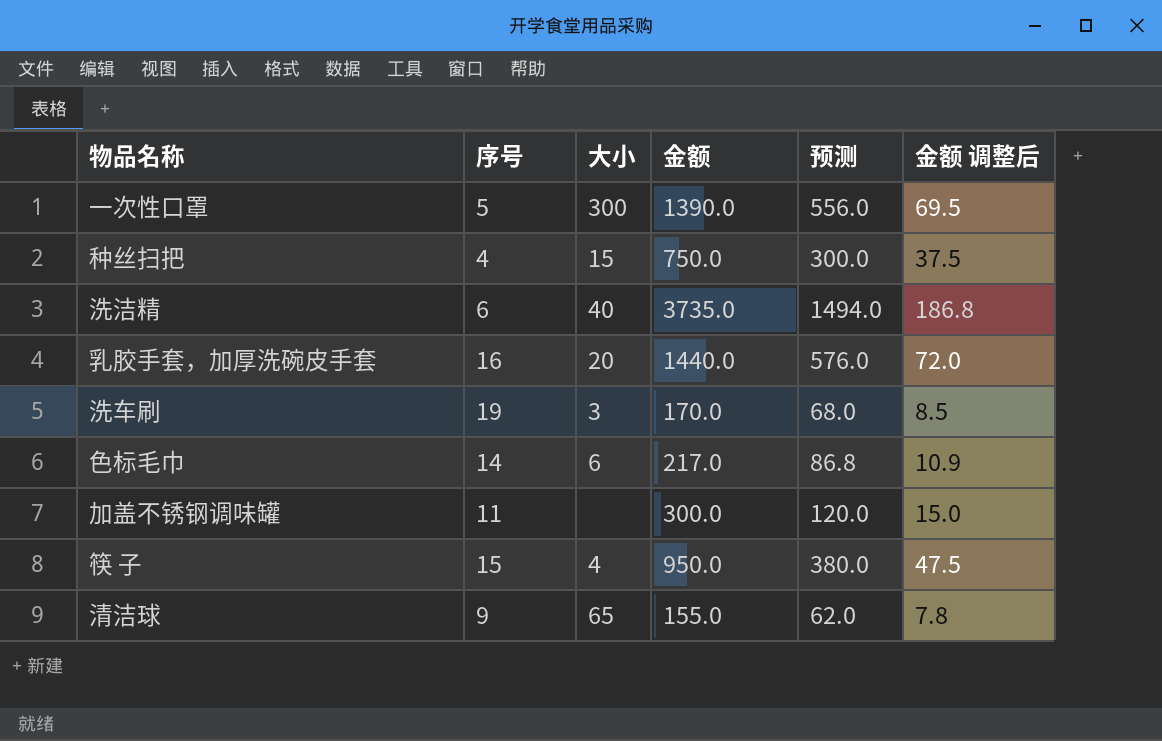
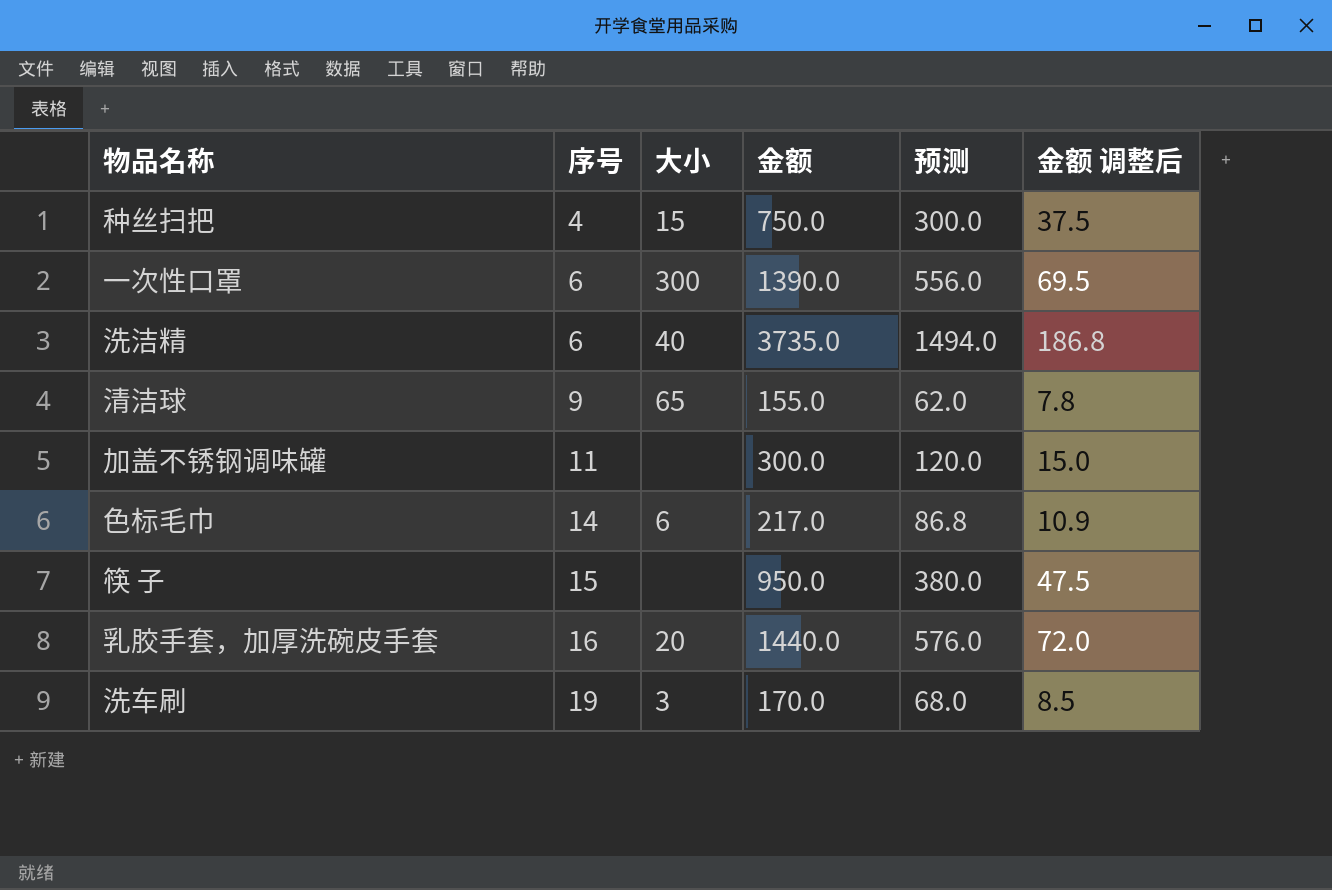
row order: none -> 序号 ascending
一次性口罩 | 序号: 5 -> 6
筷 子 | 大小: 4 -> none

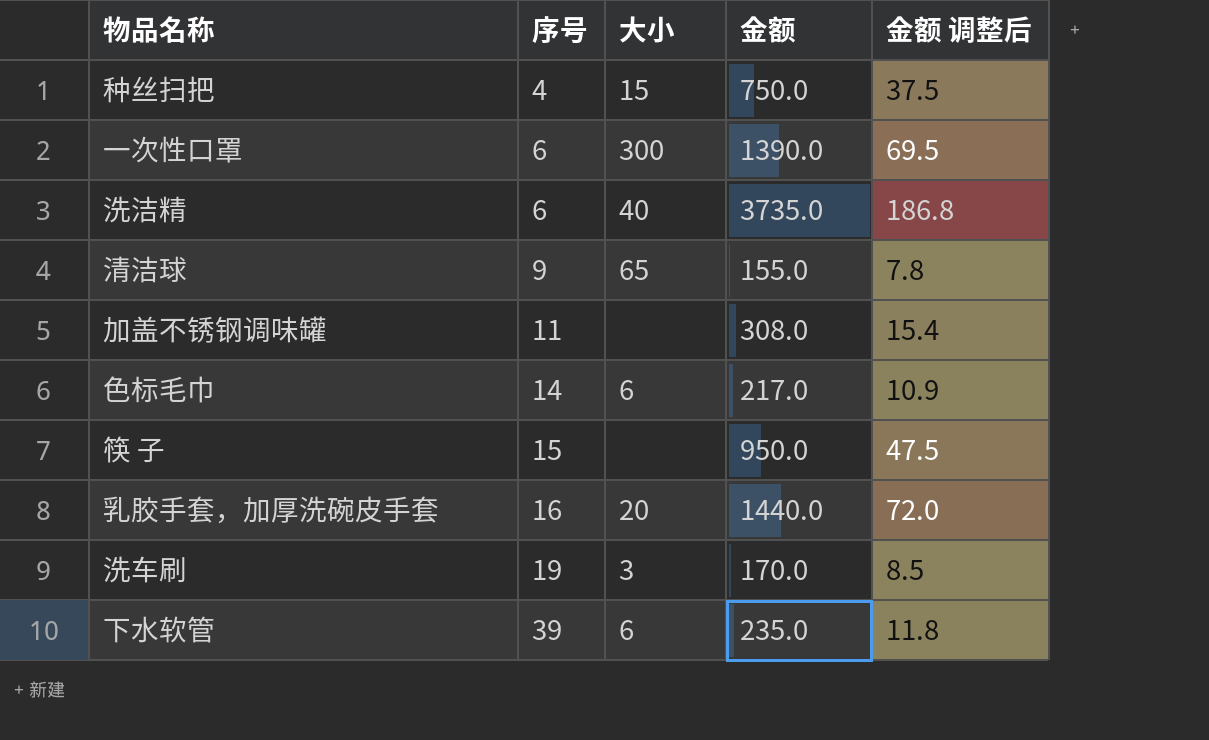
column 预测 | formula: [金额] * 0.4 -> none
加盖不锈钢调味罐 | 金额: 300.0 -> 308.0
加盖不锈钢调味罐 | 金额 调整后: 15.0 -> 15.4
row 下水软管: none -> 39 | 6 | 235.0 | 11.8

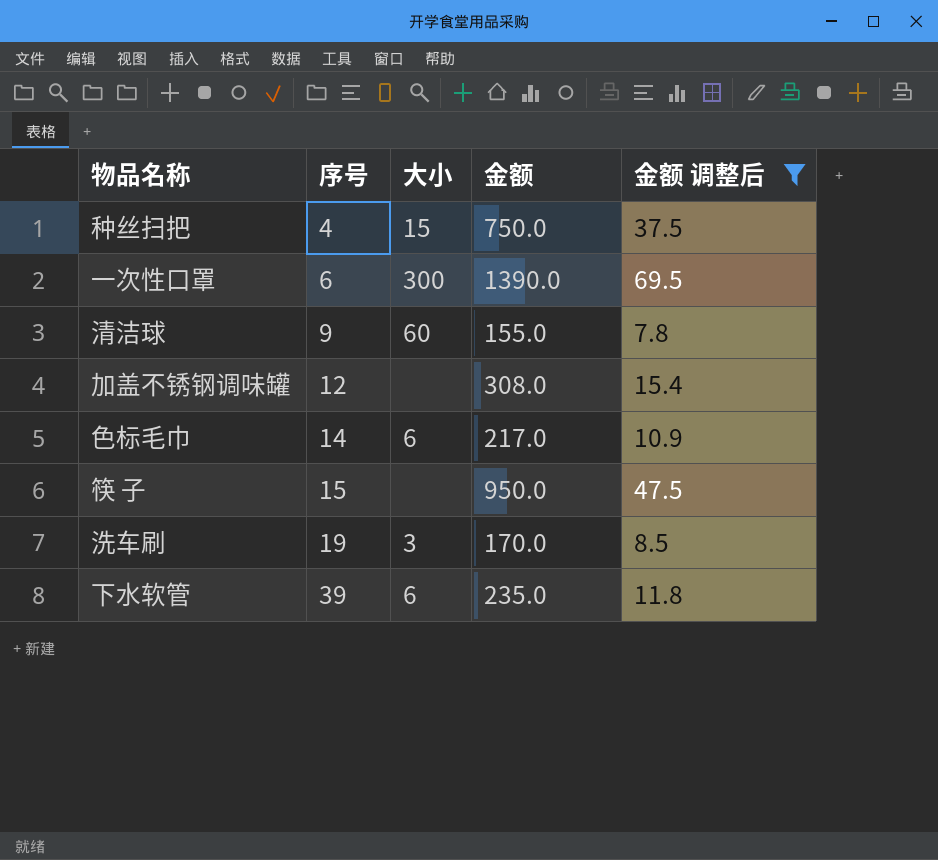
filter: none -> 金额 调整后 <= 69.5
清洁球 | 大小: 65 -> 60
加盖不锈钢调味罐 | 序号: 11 -> 12

